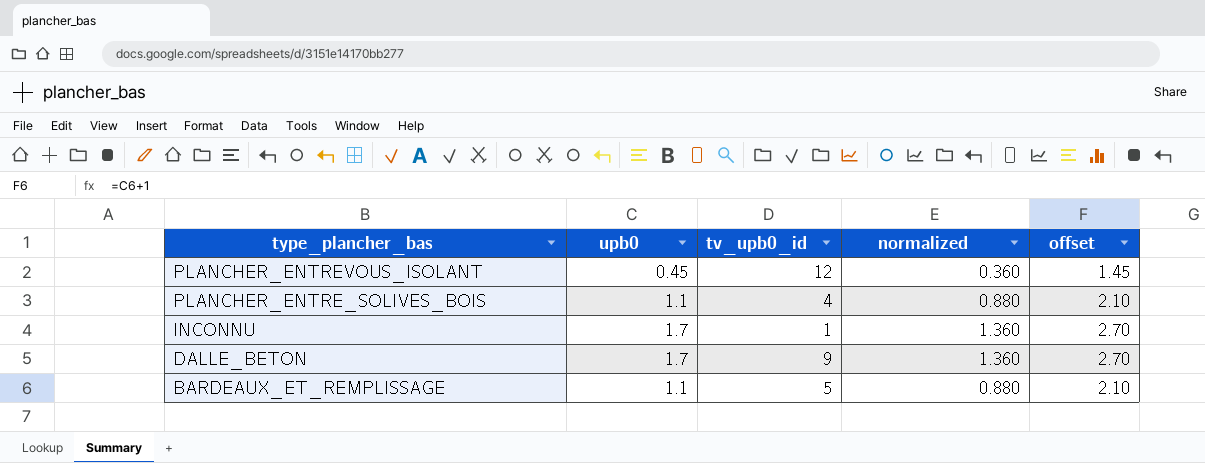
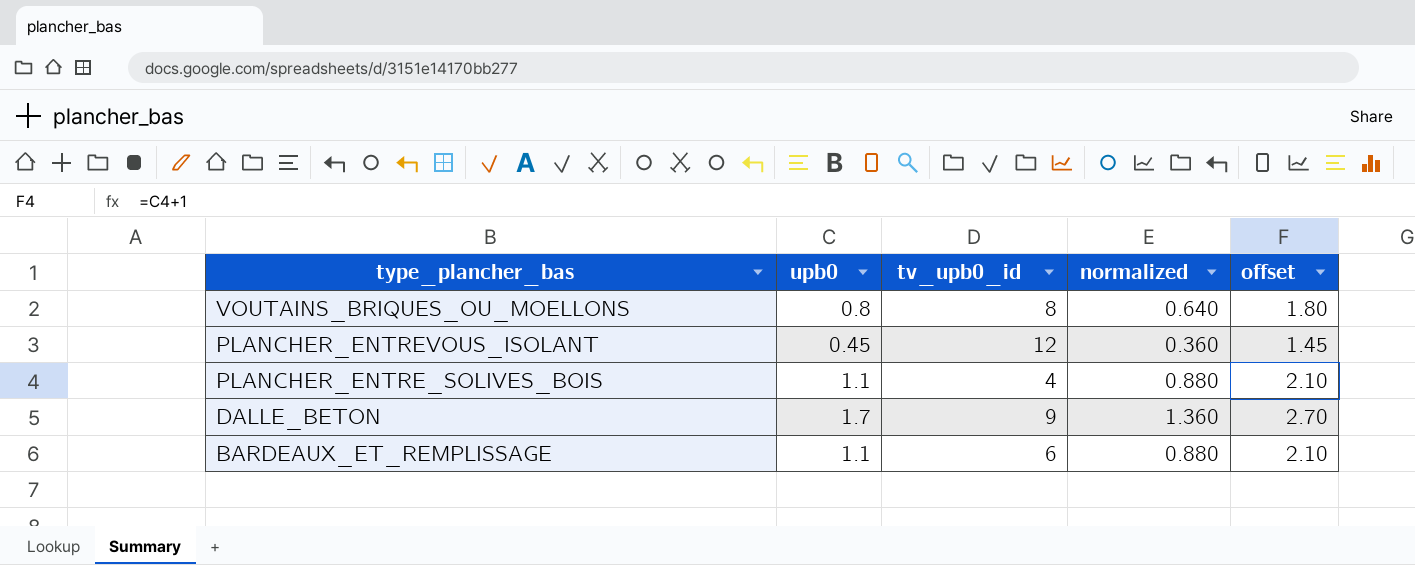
row INCONNU: 1.7 | 1 | 1.360 | 2.70 -> none
row VOUTAINS_BRIQUES_OU_MOELLONS: none -> 0.8 | 8 | 0.640 | 1.80
BARDEAUX_ET_REMPLISSAGE | tv_upb0_id: 5 -> 6

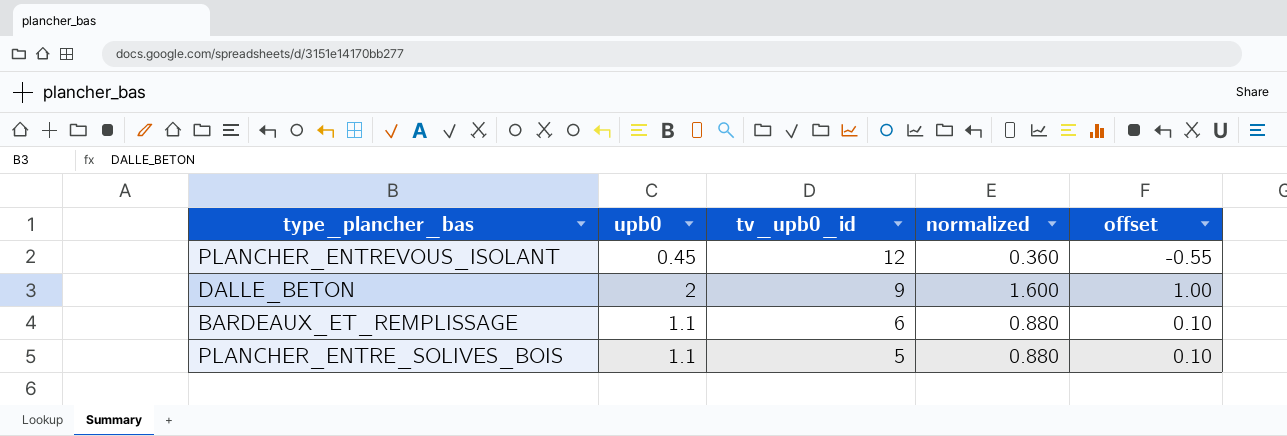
row order: type_plancher_bas descending -> tv_upb0_id descending
column offset | formula: [upb0] + 1 -> [upb0] - 1
row VOUTAINS_BRIQUES_OU_MOELLONS: 0.8 | 8 | 0.640 | 1.80 -> none
DALLE_BETON | upb0: 1.7 -> 2
DALLE_BETON | normalized: 1.360 -> 1.600
PLANCHER_ENTRE_SOLIVES_BOIS | tv_upb0_id: 4 -> 5

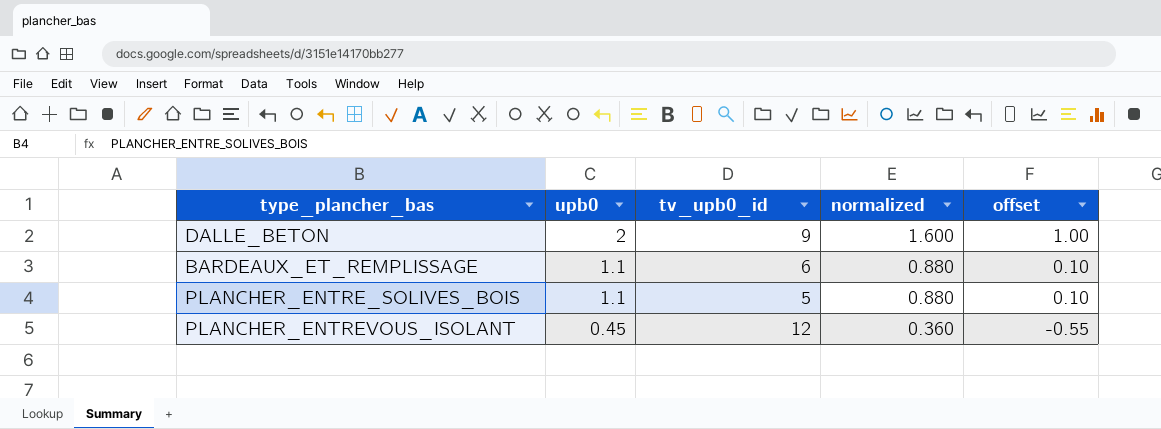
row order: tv_upb0_id descending -> upb0 descending

